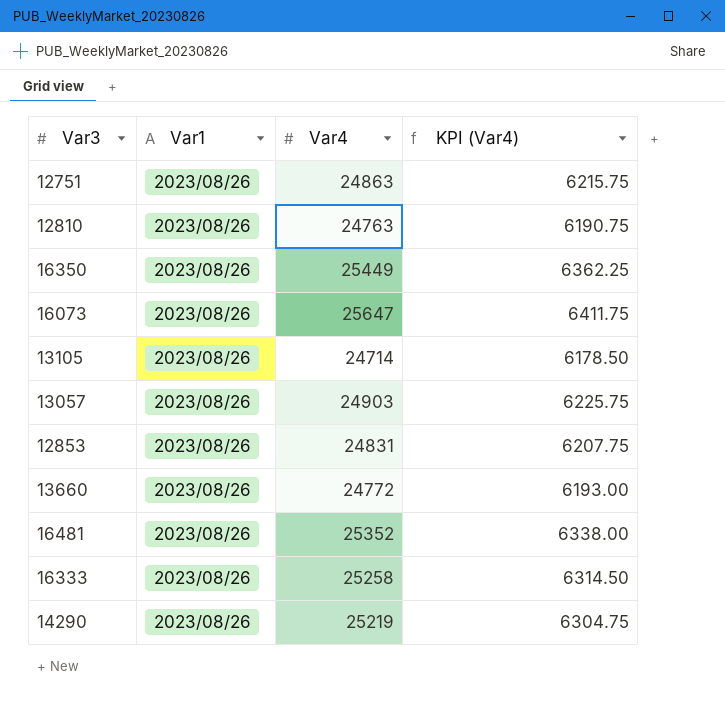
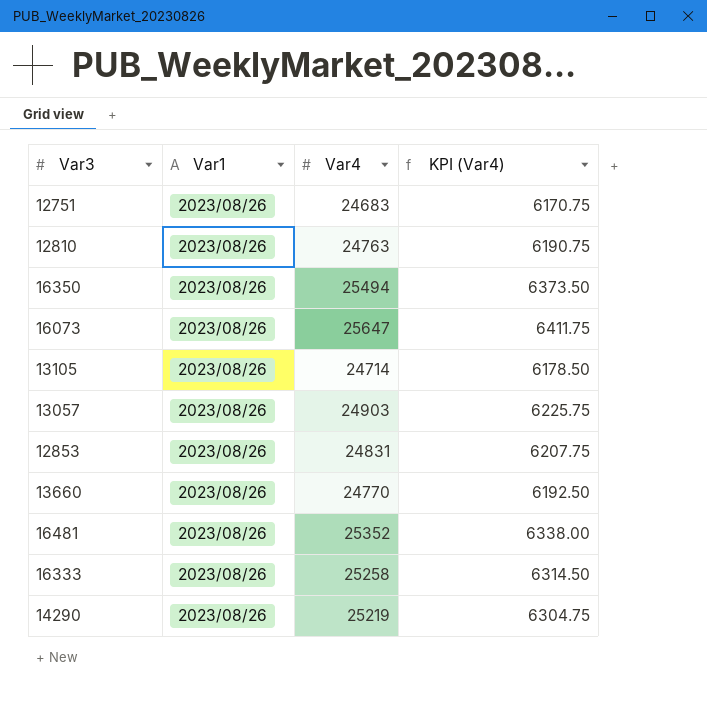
12751 | Var4: 24863 -> 24683
12751 | KPI (Var4): 6215.75 -> 6170.75
16350 | Var4: 25449 -> 25494
16350 | KPI (Var4): 6362.25 -> 6373.50
13660 | Var4: 24772 -> 24770
13660 | KPI (Var4): 6193.00 -> 6192.50

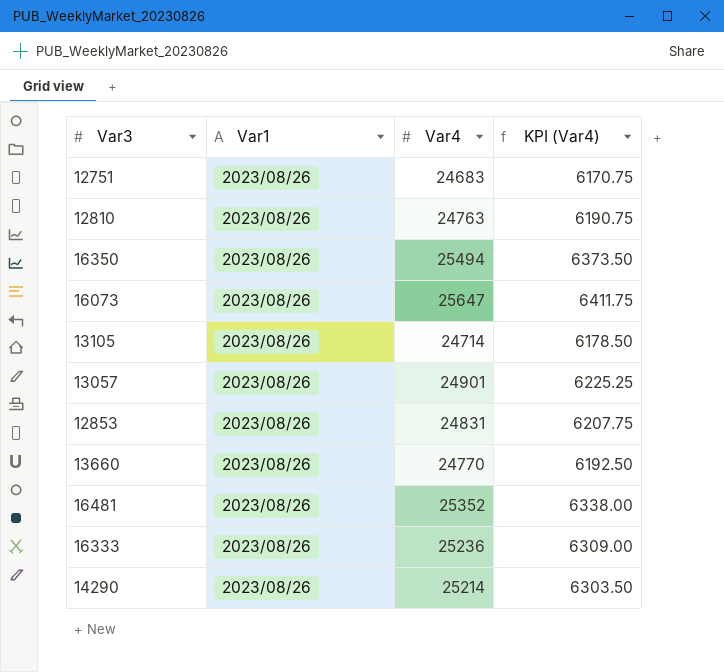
13057 | Var4: 24903 -> 24901
13057 | KPI (Var4): 6225.75 -> 6225.25
16333 | Var4: 25258 -> 25236
16333 | KPI (Var4): 6314.50 -> 6309.00
14290 | Var4: 25219 -> 25214
14290 | KPI (Var4): 6304.75 -> 6303.50

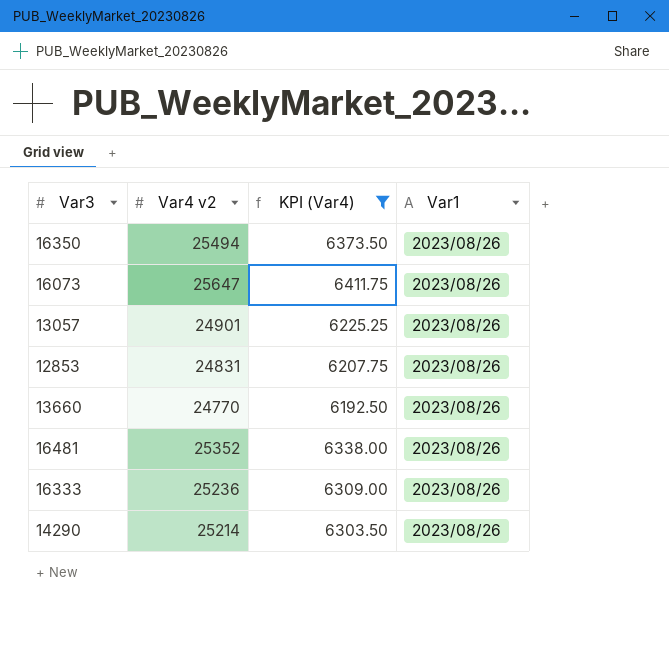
filter: none -> KPI (Var4) >= 6192.50
column name: Var4 -> Var4 v2
column Var1 | position: 2 -> 4

